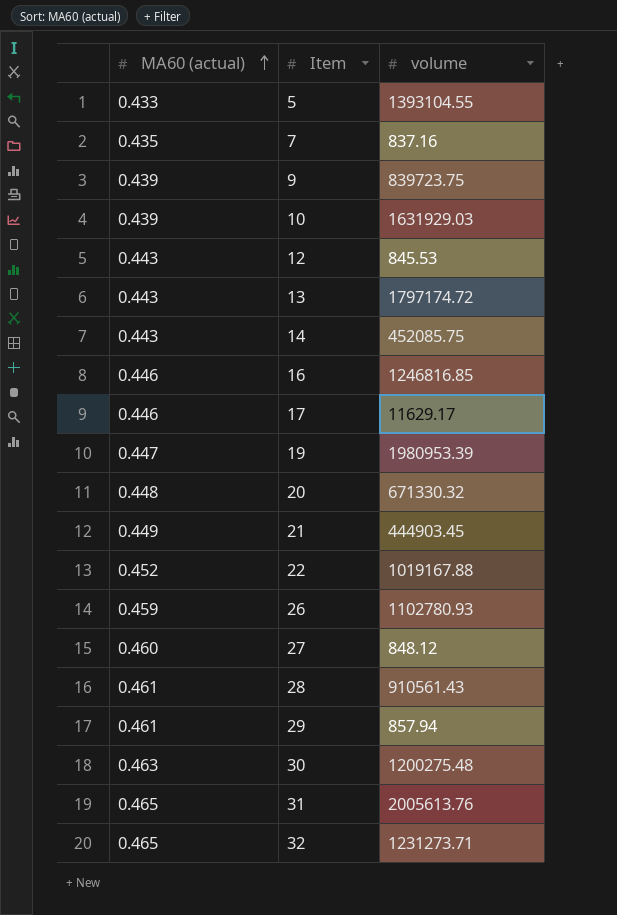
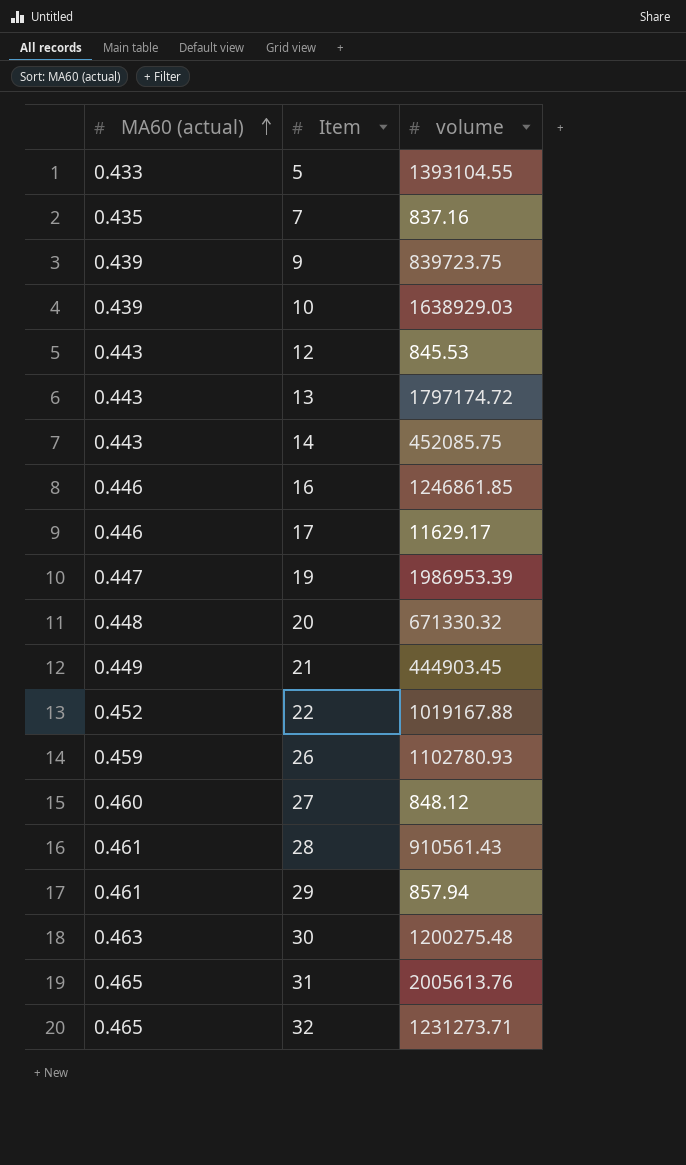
10 | volume: 1631929.03 -> 1638929.03
16 | volume: 1246816.85 -> 1246861.85
19 | volume: 1980953.39 -> 1986953.39

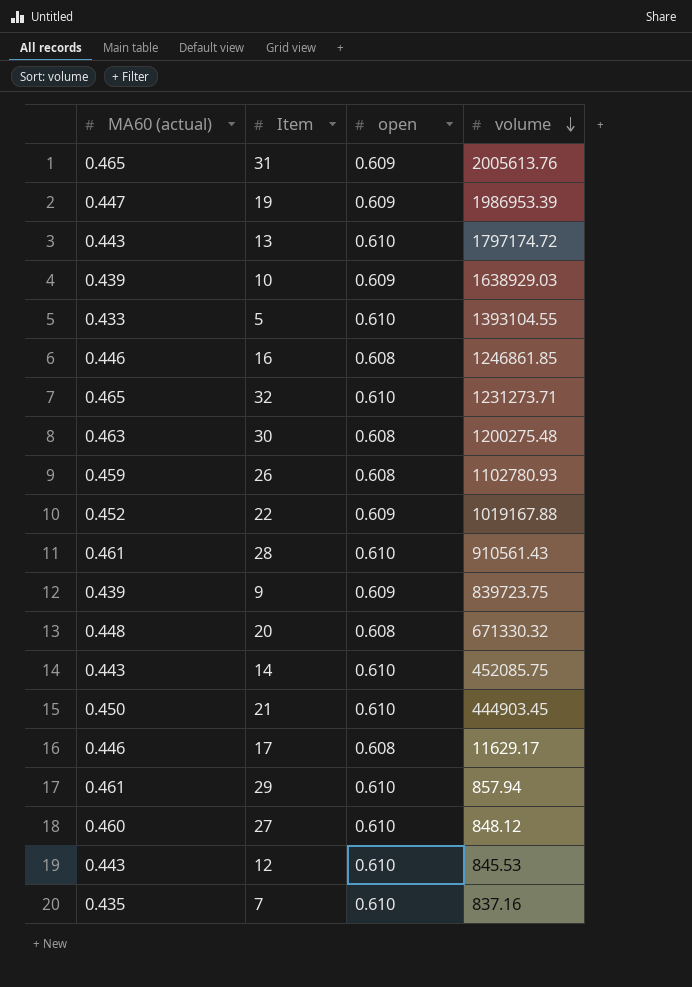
row order: MA60 (actual) ascending -> volume descending
column open | position: none -> 3
21 | MA60 (actual): 0.449 -> 0.450

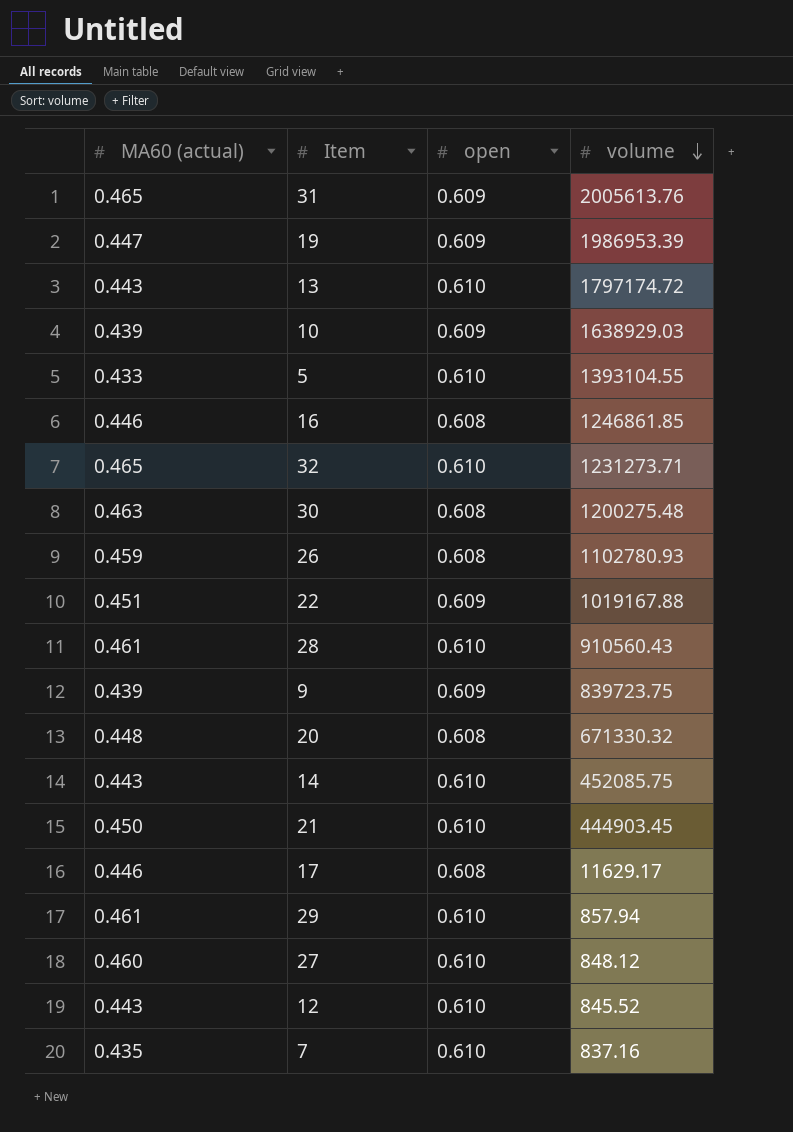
22 | MA60 (actual): 0.452 -> 0.451
28 | volume: 910561.43 -> 910560.43
12 | volume: 845.53 -> 845.52

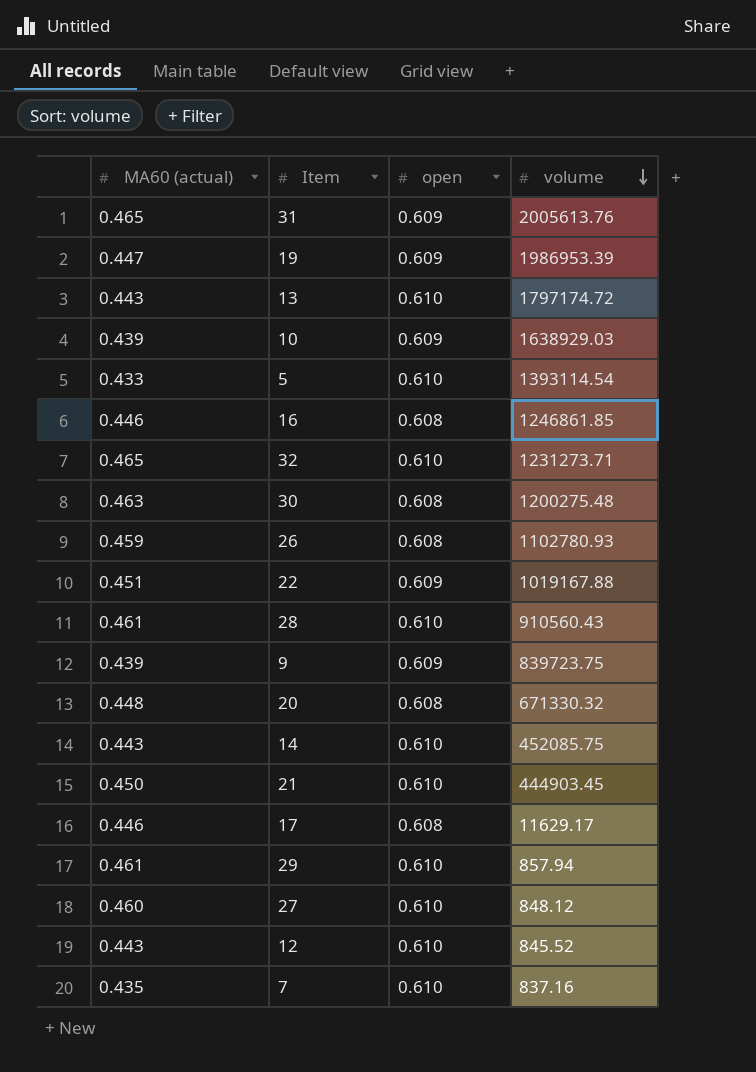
5 | volume: 1393104.55 -> 1393114.54

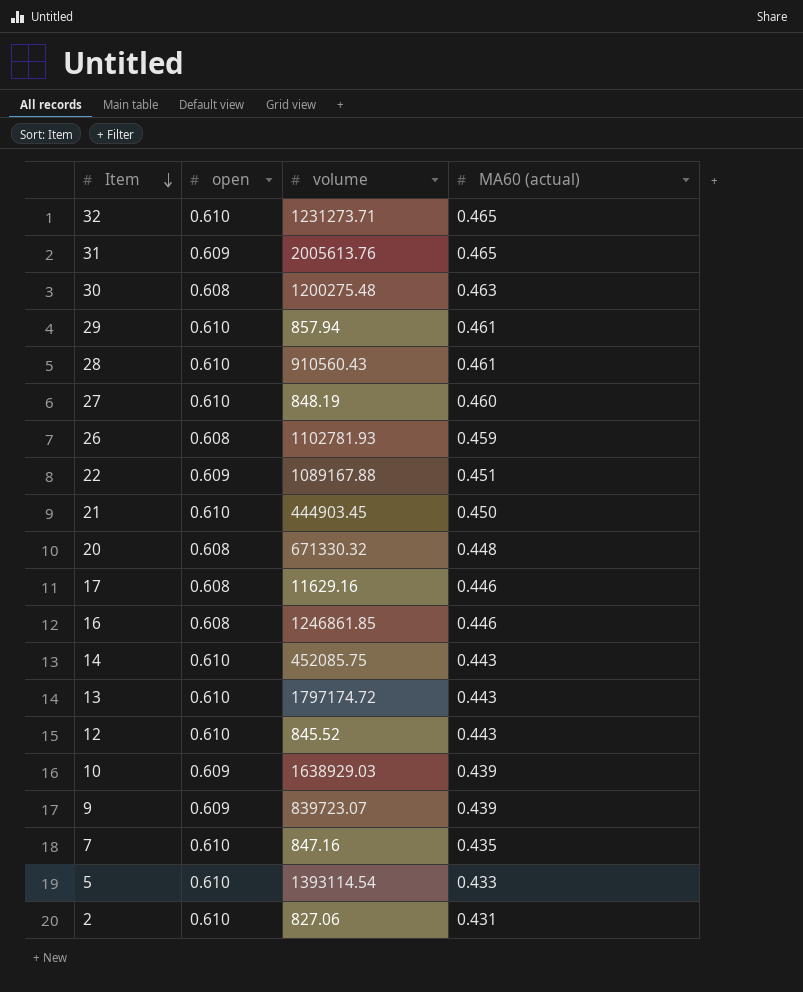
row order: volume descending -> Item descending
column MA60 (actual) | position: 1 -> 4
row 19: 0.447 | 0.609 | 1986953.39 -> none
27 | volume: 848.12 -> 848.19
26 | volume: 1102780.93 -> 1102781.93
22 | volume: 1019167.88 -> 1089167.88
17 | volume: 11629.17 -> 11629.16
9 | volume: 839723.75 -> 839723.07
7 | volume: 837.16 -> 847.16
row 2: none -> 0.610 | 827.06 | 0.431

